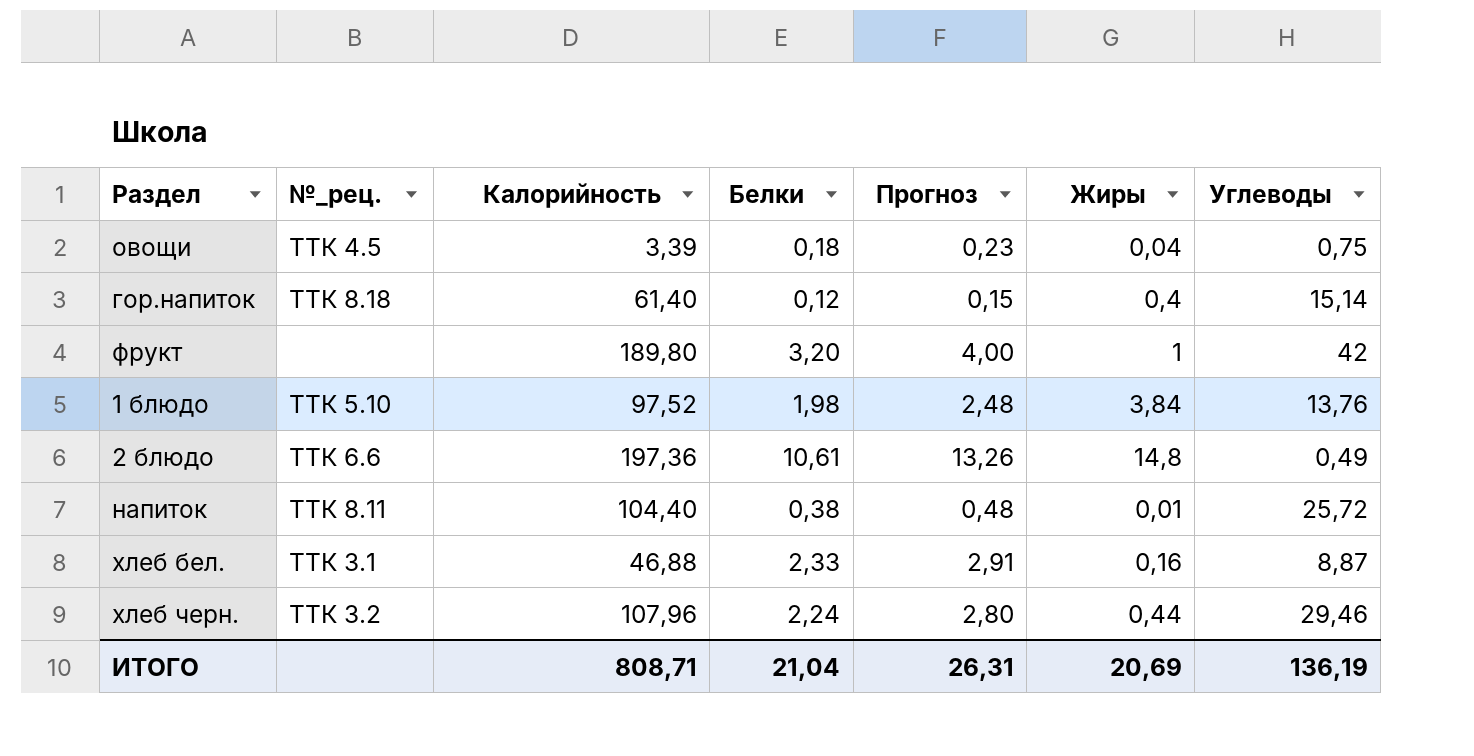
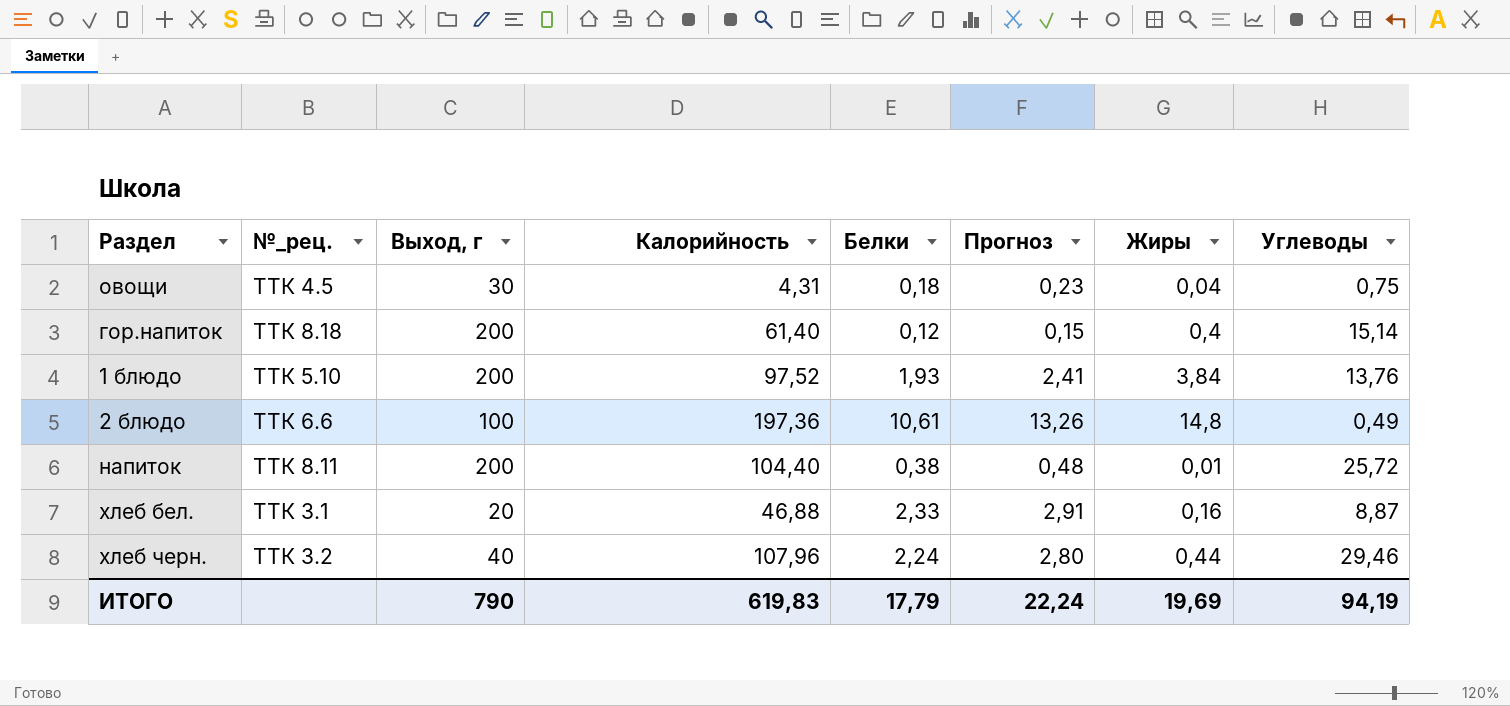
column Выход, г | position: none -> 3
row фрукт: none | 189,80 | 3,20 | 4,00 | 1 | 42 -> none
овощи | Калорийность: 3,39 -> 4,31
1 блюдо | Белки: 1,98 -> 1,93
1 блюдо | Прогноз: 2,48 -> 2,41
ИТОГО | Калорийность: 808,71 -> 619,83
ИТОГО | Белки: 21,04 -> 17,79
ИТОГО | Прогноз: 26,31 -> 22,24
ИТОГО | Жиры: 20,69 -> 19,69
ИТОГО | Углеводы: 136,19 -> 94,19

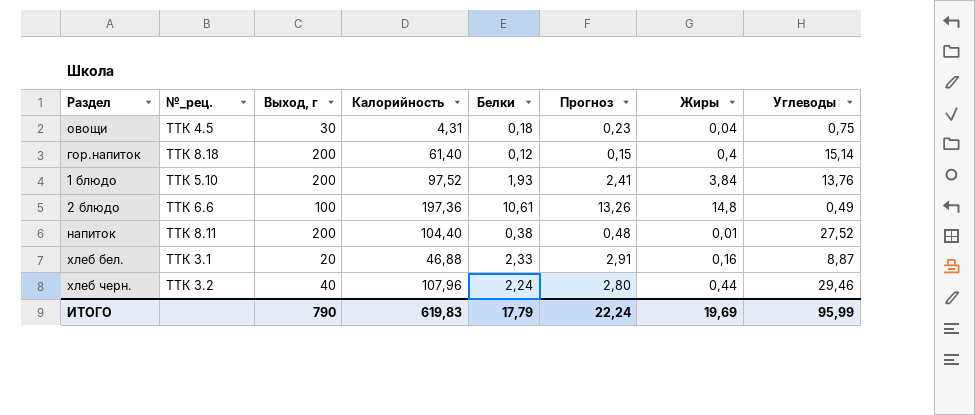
напиток | Углеводы: 25,72 -> 27,52
ИТОГО | Углеводы: 94,19 -> 95,99

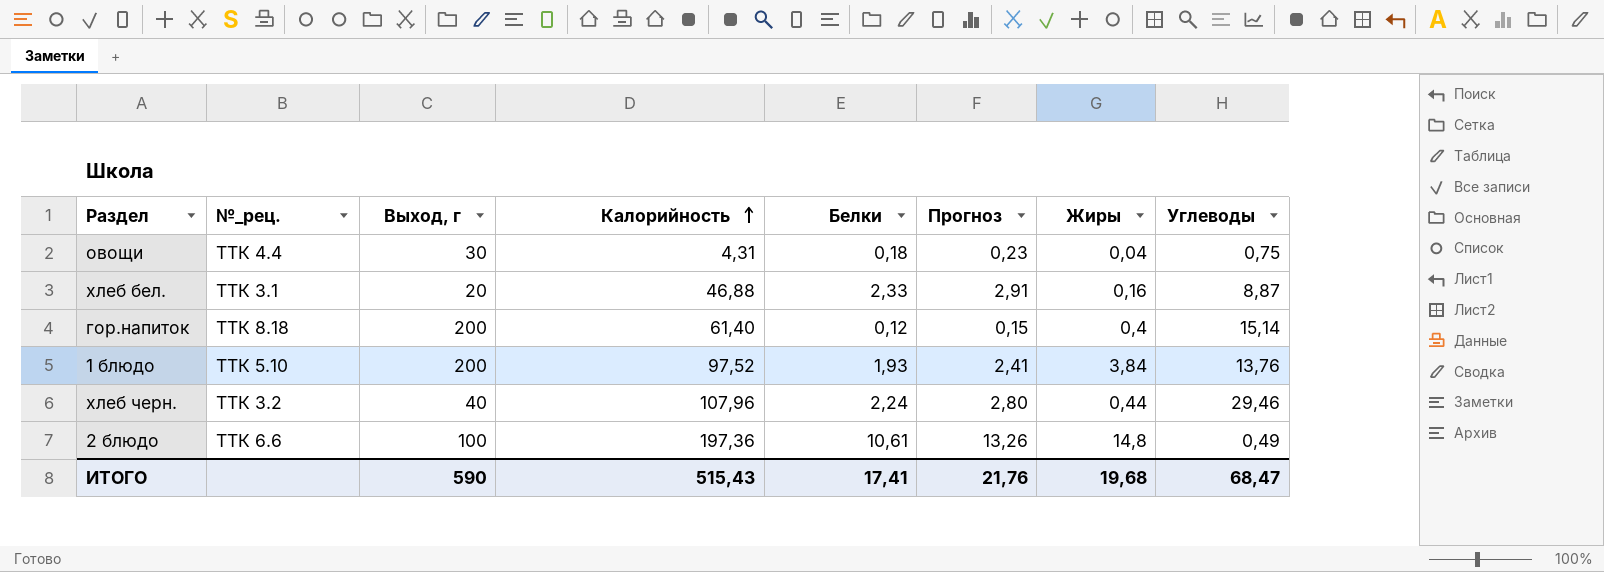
row order: none -> Калорийность ascending
row напиток: ТТК 8.11 | 200 | 104,40 | 0,38 | 0,48 | 0,01 | 27,52 -> none
овощи | №_рец.: ТТК 4.5 -> ТТК 4.4
ИТОГО | Выход, г: 790 -> 590
ИТОГО | Калорийность: 619,83 -> 515,43
ИТОГО | Белки: 17,79 -> 17,41
ИТОГО | Прогноз: 22,24 -> 21,76
ИТОГО | Жиры: 19,69 -> 19,68
ИТОГО | Углеводы: 95,99 -> 68,47

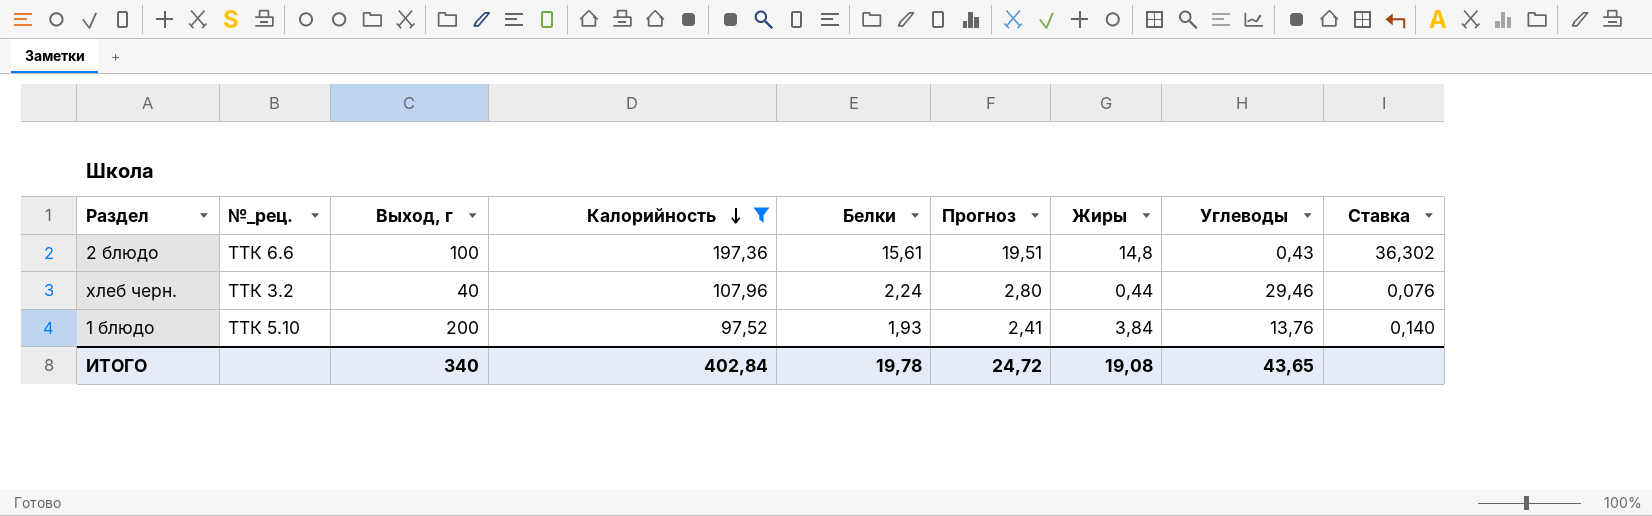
filter: none -> Калорийность >= 97,52
row order: Калорийность ascending -> Калорийность descending
column Ставка | formula: none -> [Белки] / [Углеводы]
2 блюдо | Белки: 10,61 -> 15,61
2 блюдо | Прогноз: 13,26 -> 19,51
2 блюдо | Углеводы: 0,49 -> 0,43
ИТОГО | Выход, г: 590 -> 340
ИТОГО | Калорийность: 515,43 -> 402,84
ИТОГО | Белки: 17,41 -> 19,78
ИТОГО | Прогноз: 21,76 -> 24,72
ИТОГО | Жиры: 19,68 -> 19,08
ИТОГО | Углеводы: 68,47 -> 43,65

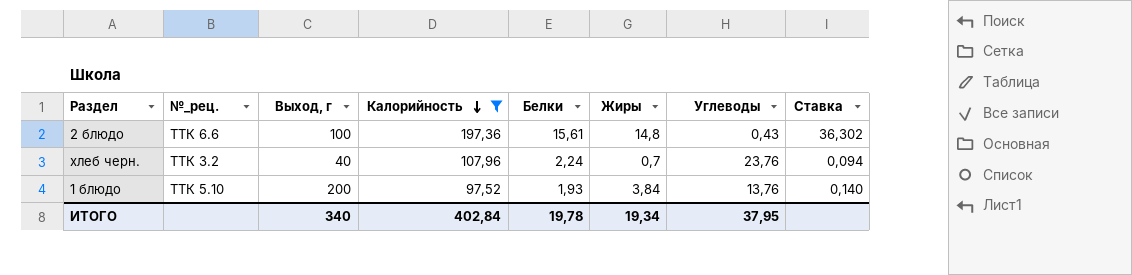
column Прогноз | formula: [Белки] * 1,25 -> none
хлеб черн. | Жиры: 0,44 -> 0,7
хлеб черн. | Углеводы: 29,46 -> 23,76
хлеб черн. | Ставка: 0,076 -> 0,094
ИТОГО | Жиры: 19,08 -> 19,34
ИТОГО | Углеводы: 43,65 -> 37,95

